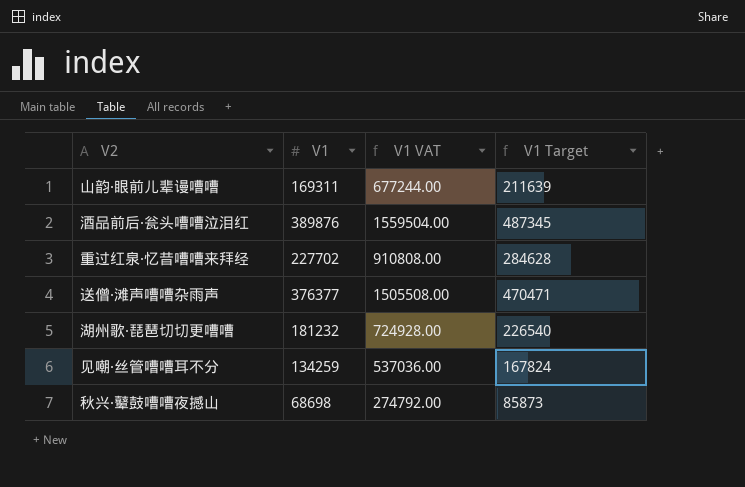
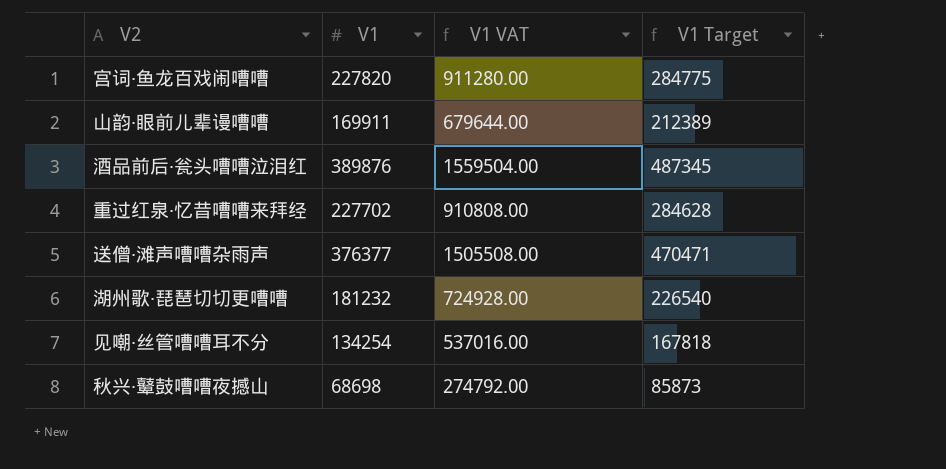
row 宫词·鱼龙百戏闹嘈嘈: none -> 227820 | 911280.00 | 284775
山韵·眼前儿辈谩嘈嘈 | V1: 169311 -> 169911
山韵·眼前儿辈谩嘈嘈 | V1 VAT: 677244.00 -> 679644.00
山韵·眼前儿辈谩嘈嘈 | V1 Target: 211639 -> 212389
见嘲·丝管嘈嘈耳不分 | V1: 134259 -> 134254
见嘲·丝管嘈嘈耳不分 | V1 VAT: 537036.00 -> 537016.00
见嘲·丝管嘈嘈耳不分 | V1 Target: 167824 -> 167818

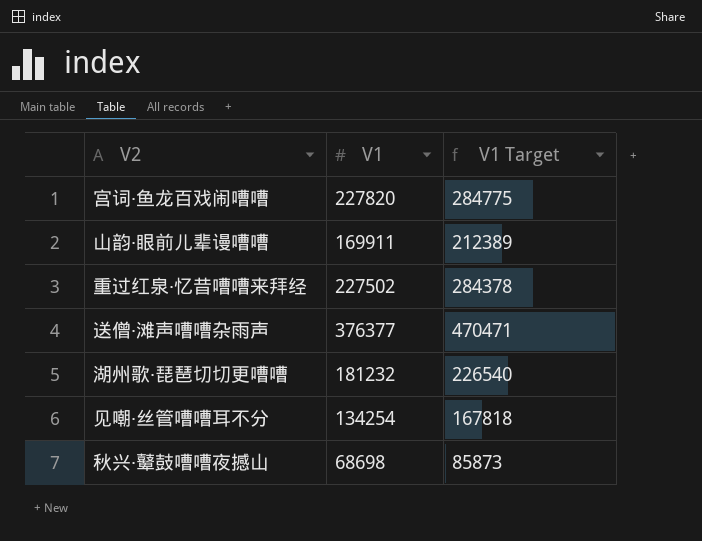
column V1 VAT | formula: [V1] * 4 -> none
row 酒品前后·瓮头嘈嘈泣泪红: 389876 | 1559504.00 | 487345 -> none
重过红泉·忆昔嘈嘈来拜经 | V1: 227702 -> 227502
重过红泉·忆昔嘈嘈来拜经 | V1 Target: 284628 -> 284378

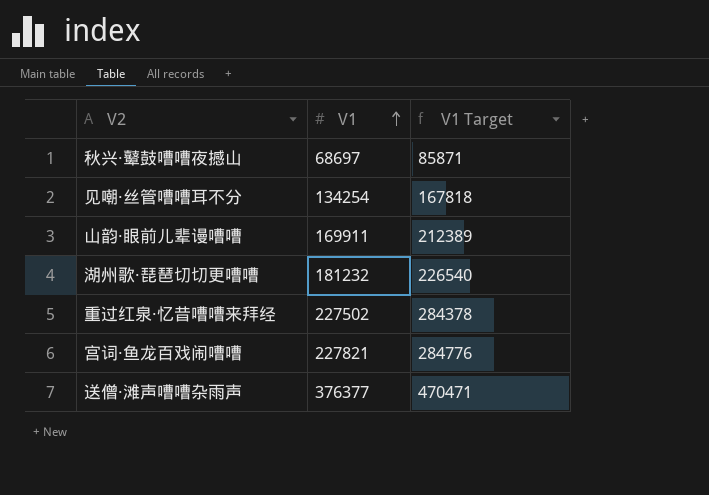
row order: none -> V1 ascending
秋兴·鼙鼓嘈嘈夜撼山 | V1: 68698 -> 68697
秋兴·鼙鼓嘈嘈夜撼山 | V1 Target: 85873 -> 85871
宫词·鱼龙百戏闹嘈嘈 | V1: 227820 -> 227821
宫词·鱼龙百戏闹嘈嘈 | V1 Target: 284775 -> 284776

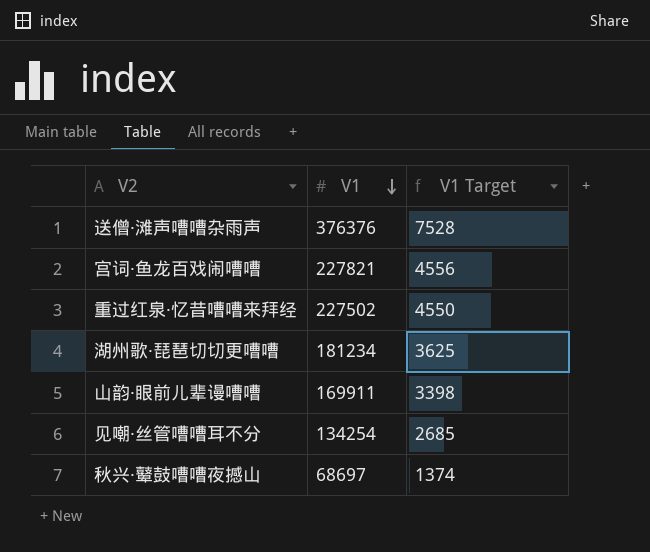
row order: V1 ascending -> V1 descending
column V1 Target | formula: [V1] * 1.25 -> [V1] * 0.02
送僧·滩声嘈嘈杂雨声 | V1: 376377 -> 376376
湖州歌·琵琶切切更嘈嘈 | V1: 181232 -> 181234

